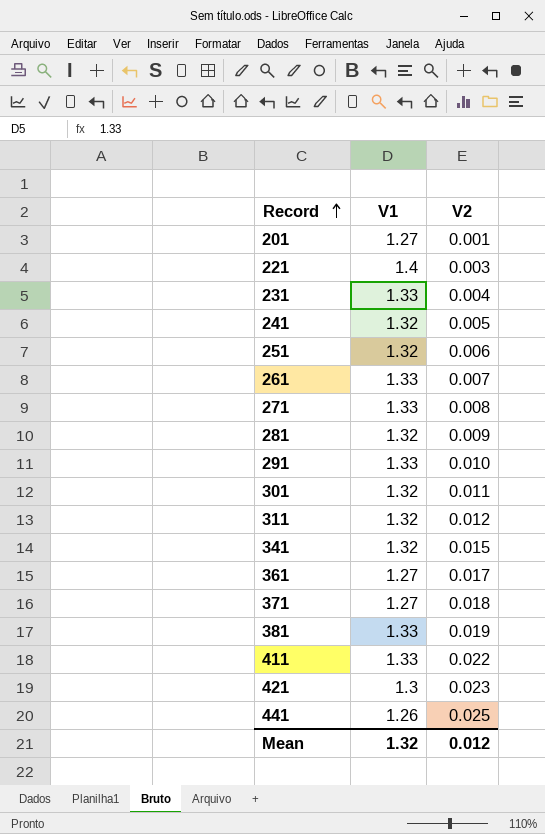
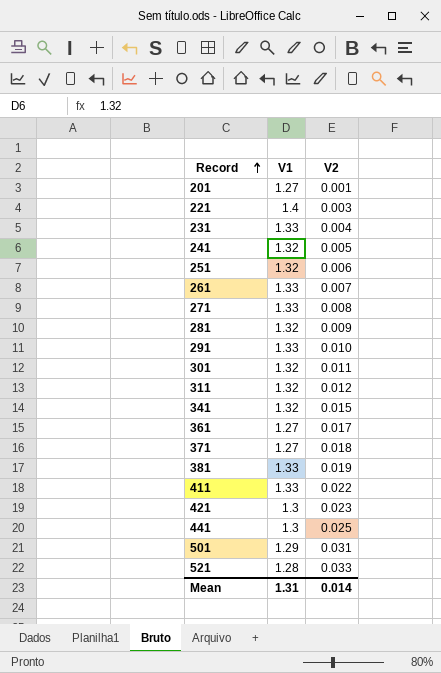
441 | V1: 1.26 -> 1.3
row 501: none -> 1.29 | 0.031
row 521: none -> 1.28 | 0.033
Mean | V1: 1.32 -> 1.31
Mean | V2: 0.012 -> 0.014

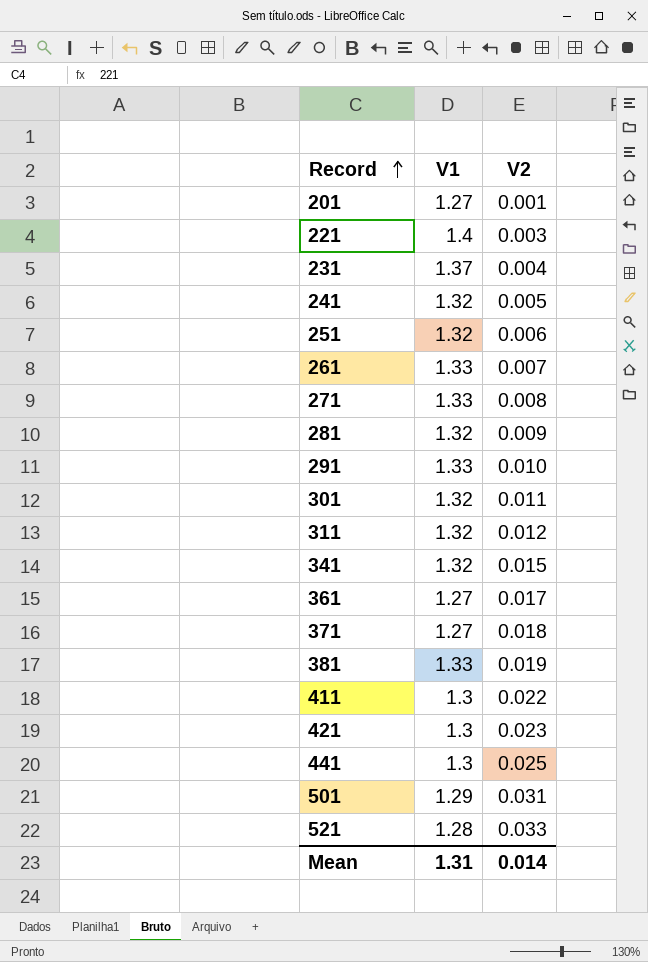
231 | V1: 1.33 -> 1.37
411 | V1: 1.33 -> 1.3

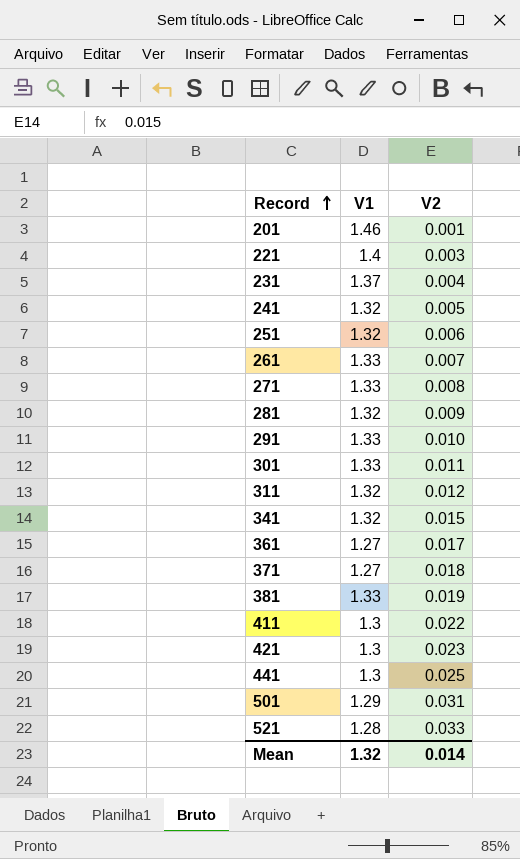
201 | V1: 1.27 -> 1.46
301 | V1: 1.32 -> 1.33
Mean | V1: 1.31 -> 1.32

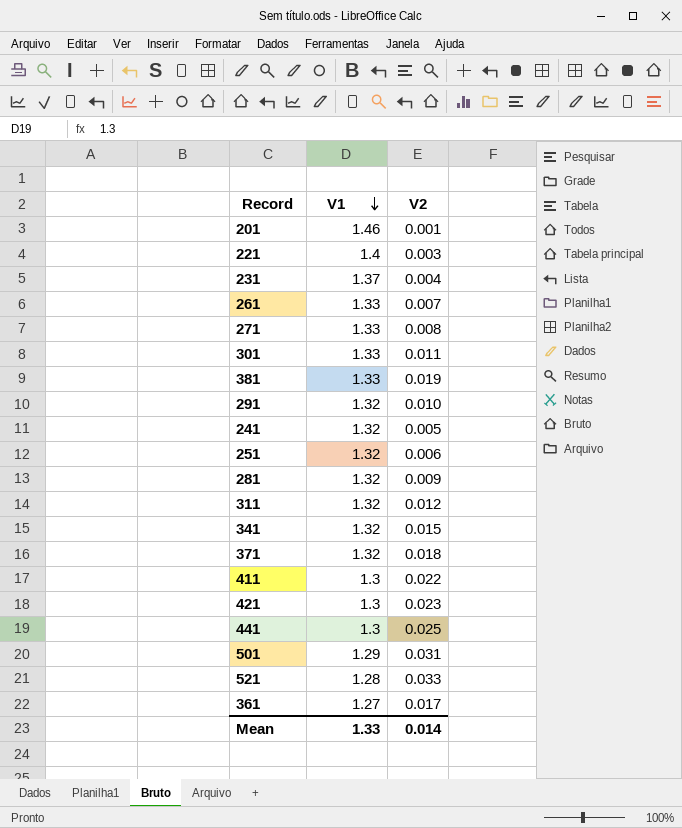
row order: Record ascending -> V1 descending
291 | V1: 1.33 -> 1.32
371 | V1: 1.27 -> 1.32
Mean | V1: 1.32 -> 1.33

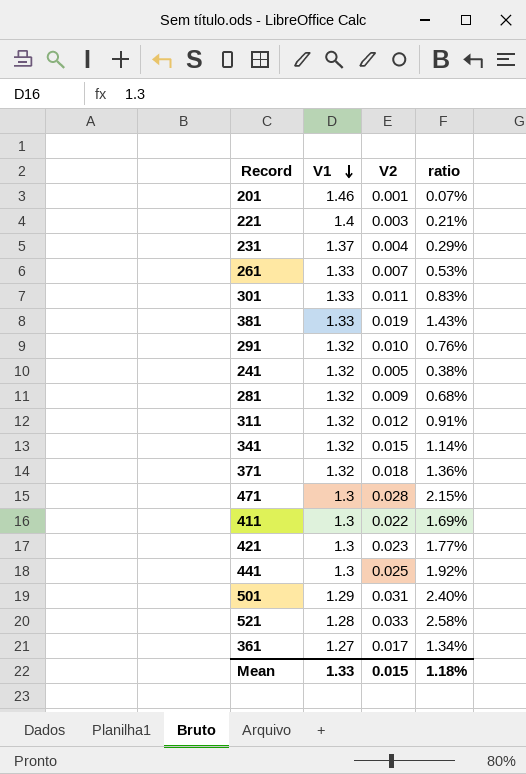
column ratio | formula: none -> [V2] / [V1]
row 271: 1.33 | 0.008 -> none
row 251: 1.32 | 0.006 -> none
row 471: none -> 1.3 | 0.028 | 2.15%
Mean | V2: 0.014 -> 0.015

